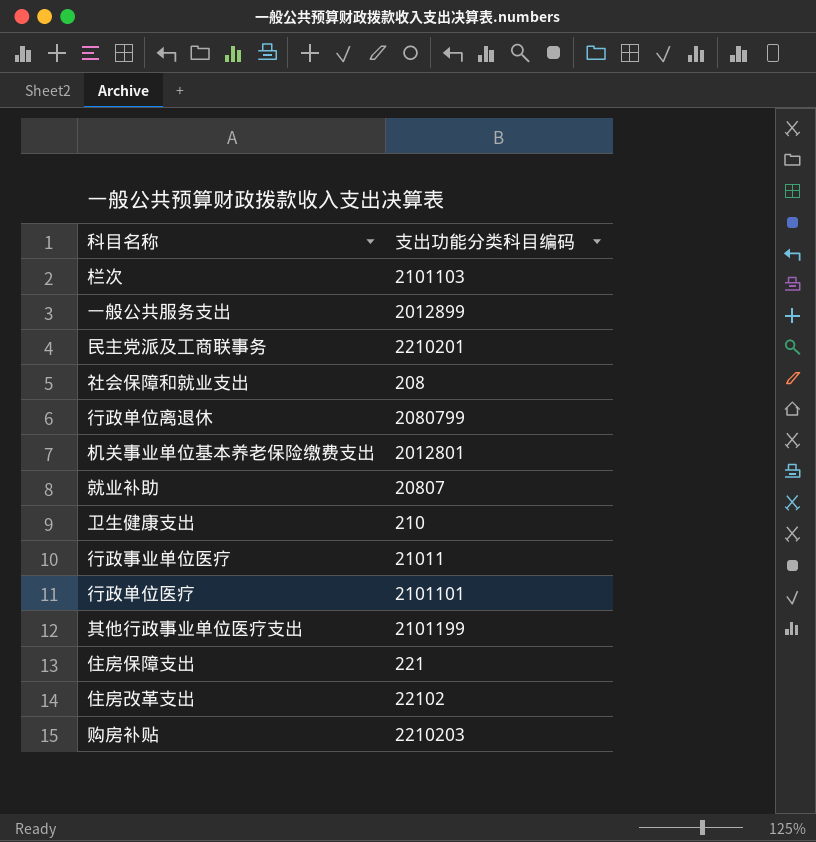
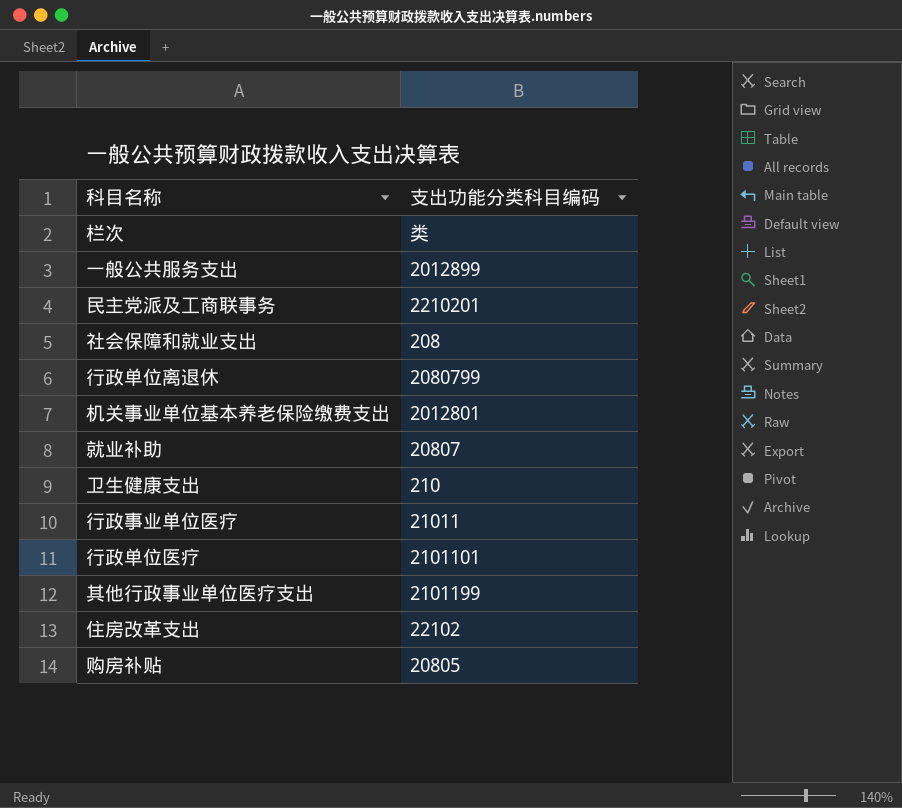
row 住房保障支出: 221 -> none
栏次 | 支出功能分类科目编码: 2101103 -> 类
购房补贴 | 支出功能分类科目编码: 2210203 -> 20805

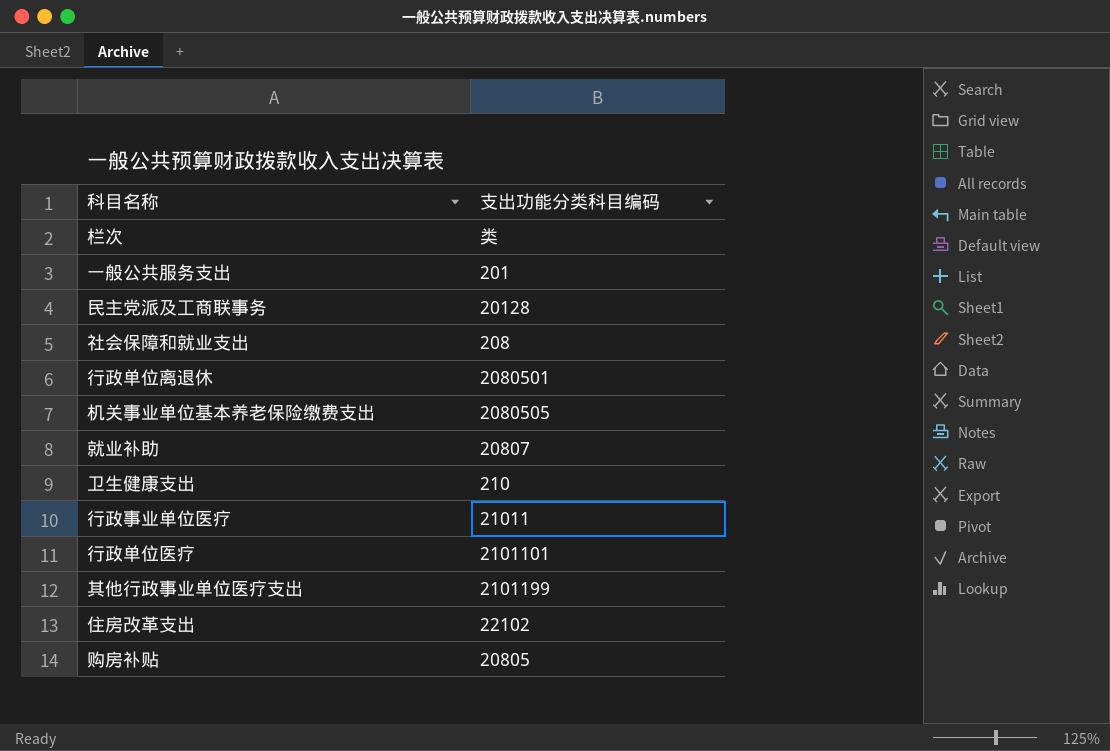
一般公共服务支出 | 支出功能分类科目编码: 2012899 -> 201
民主党派及工商联事务 | 支出功能分类科目编码: 2210201 -> 20128
行政单位离退休 | 支出功能分类科目编码: 2080799 -> 2080501
机关事业单位基本养老保险缴费支出 | 支出功能分类科目编码: 2012801 -> 2080505

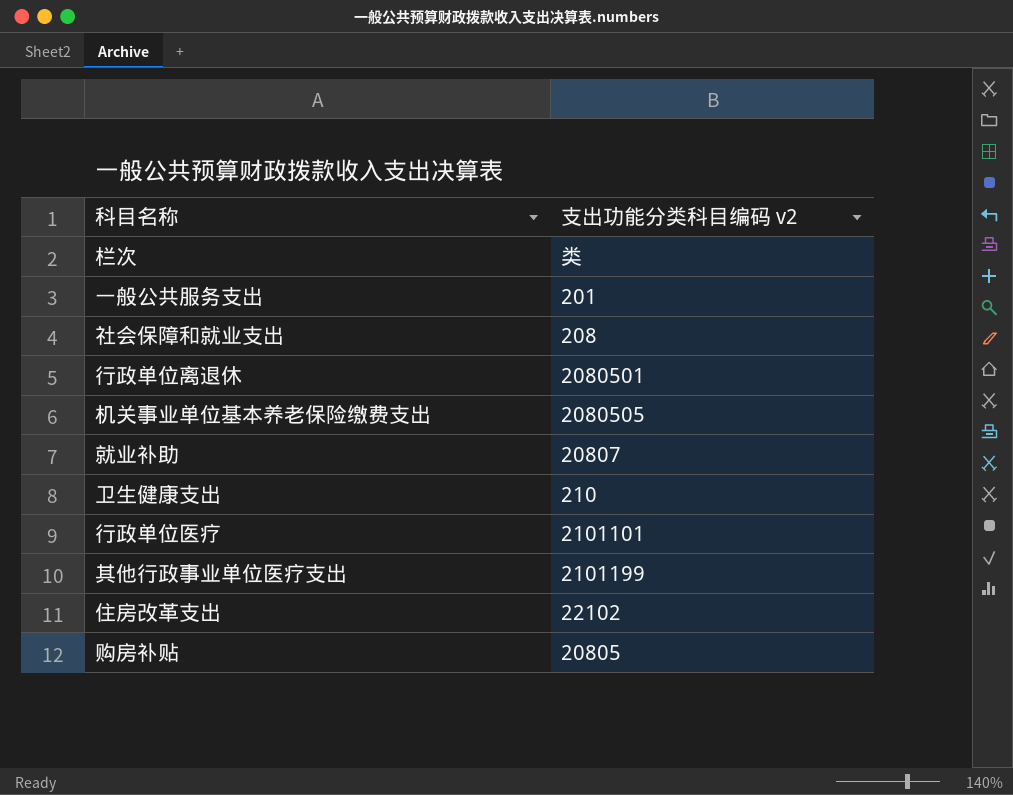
column name: 支出功能分类科目编码 -> 支出功能分类科目编码 v2
row 民主党派及工商联事务: 20128 -> none
row 行政事业单位医疗: 21011 -> none

